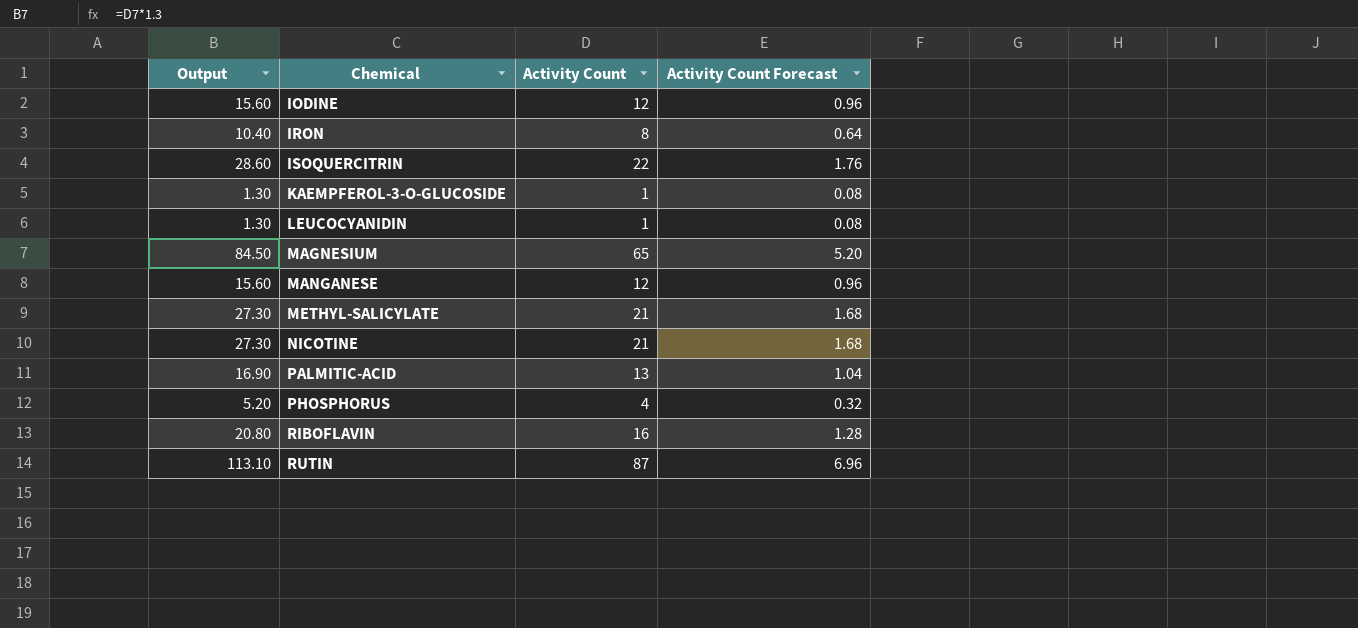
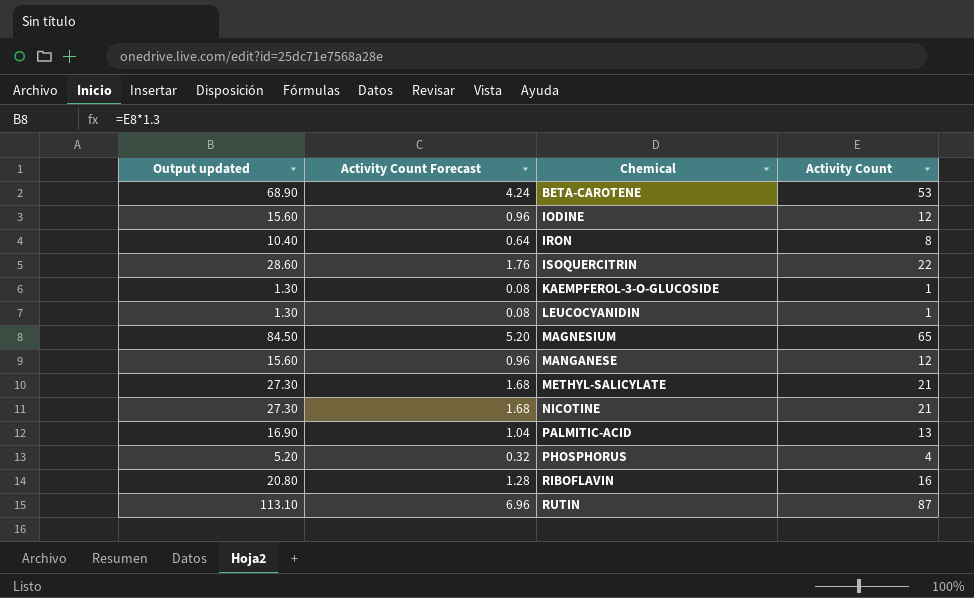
column name: Output -> Output updated
column Activity Count Forecast | position: 4 -> 2
row BETA-CAROTENE: none -> 68.90 | 4.24 | 53

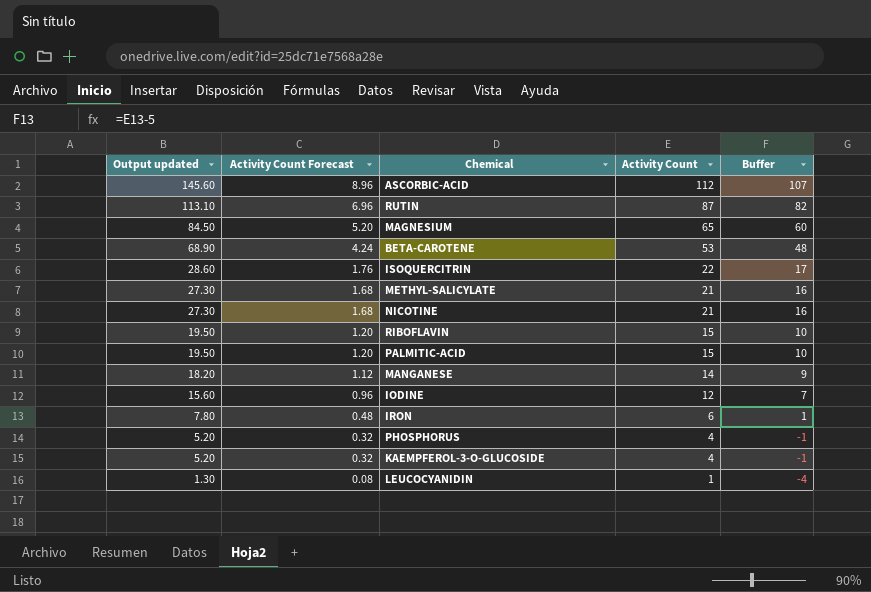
row order: Chemical ascending -> Output updated descending
column Buffer | formula: none -> [Activity Count] - 5
row ASCORBIC-ACID: none -> 145.60 | 8.96 | 112 | 107
RIBOFLAVIN | Output updated: 20.80 -> 19.50
RIBOFLAVIN | Activity Count Forecast: 1.28 -> 1.20
RIBOFLAVIN | Activity Count: 16 -> 15
PALMITIC-ACID | Output updated: 16.90 -> 19.50
PALMITIC-ACID | Activity Count Forecast: 1.04 -> 1.20
PALMITIC-ACID | Activity Count: 13 -> 15
MANGANESE | Output updated: 15.60 -> 18.20
MANGANESE | Activity Count Forecast: 0.96 -> 1.12
MANGANESE | Activity Count: 12 -> 14
IRON | Output updated: 10.40 -> 7.80
IRON | Activity Count Forecast: 0.64 -> 0.48
IRON | Activity Count: 8 -> 6
KAEMPFEROL-3-O-GLUCOSIDE | Output updated: 1.30 -> 5.20
KAEMPFEROL-3-O-GLUCOSIDE | Activity Count Forecast: 0.08 -> 0.32
KAEMPFEROL-3-O-GLUCOSIDE | Activity Count: 1 -> 4

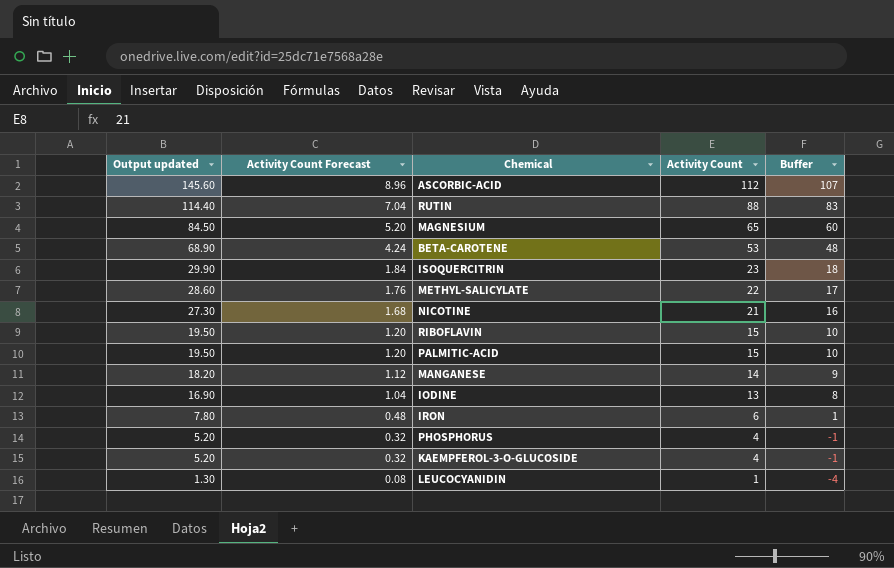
RUTIN | Output updated: 113.10 -> 114.40
RUTIN | Activity Count Forecast: 6.96 -> 7.04
RUTIN | Activity Count: 87 -> 88
RUTIN | Buffer: 82 -> 83
ISOQUERCITRIN | Output updated: 28.60 -> 29.90
ISOQUERCITRIN | Activity Count Forecast: 1.76 -> 1.84
ISOQUERCITRIN | Activity Count: 22 -> 23
ISOQUERCITRIN | Buffer: 17 -> 18
METHYL-SALICYLATE | Output updated: 27.30 -> 28.60
METHYL-SALICYLATE | Activity Count Forecast: 1.68 -> 1.76
METHYL-SALICYLATE | Activity Count: 21 -> 22
METHYL-SALICYLATE | Buffer: 16 -> 17
IODINE | Output updated: 15.60 -> 16.90
IODINE | Activity Count Forecast: 0.96 -> 1.04
IODINE | Activity Count: 12 -> 13
IODINE | Buffer: 7 -> 8

